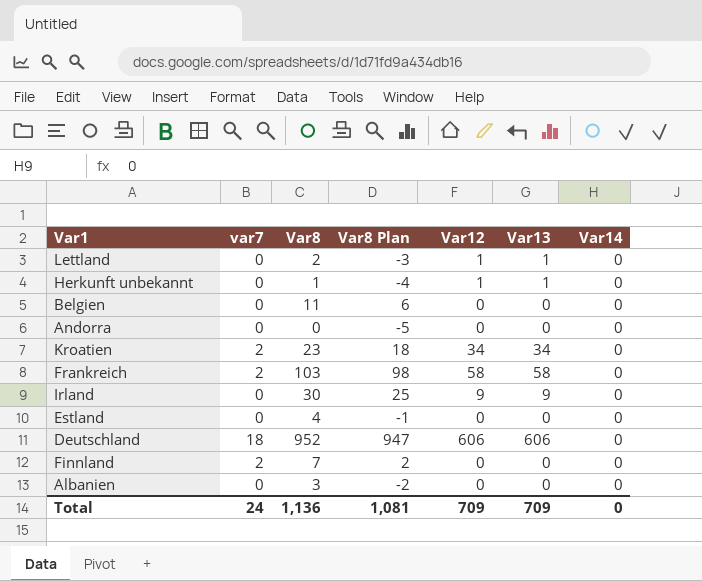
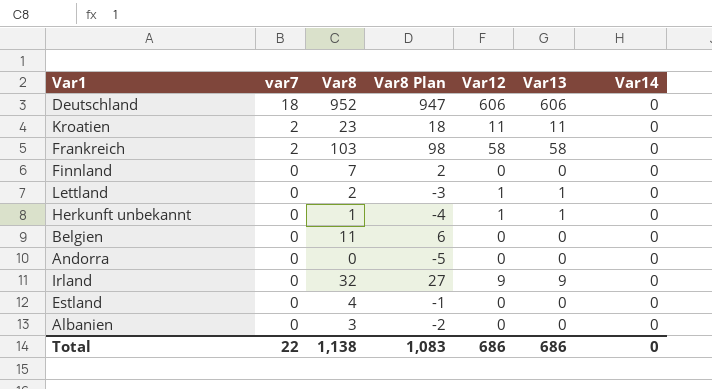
row order: none -> var7 descending
Kroatien | Var12: 34 -> 11
Kroatien | Var13: 34 -> 11
Finnland | var7: 2 -> 0
Irland | Var8: 30 -> 32
Irland | Var8 Plan: 25 -> 27
Total | var7: 24 -> 22
Total | Var8: 1,136 -> 1,138
Total | Var8 Plan: 1,081 -> 1,083
Total | Var12: 709 -> 686
Total | Var13: 709 -> 686

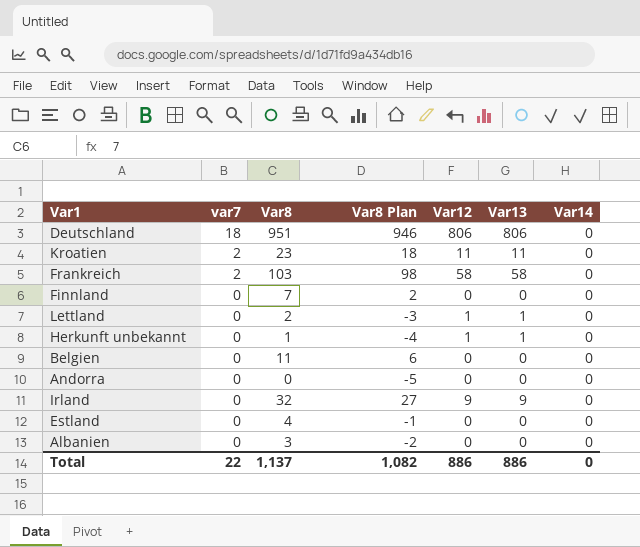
Deutschland | Var8: 952 -> 951
Deutschland | Var8 Plan: 947 -> 946
Deutschland | Var12: 606 -> 806
Deutschland | Var13: 606 -> 806
Total | Var8: 1,138 -> 1,137
Total | Var8 Plan: 1,083 -> 1,082
Total | Var12: 686 -> 886
Total | Var13: 686 -> 886

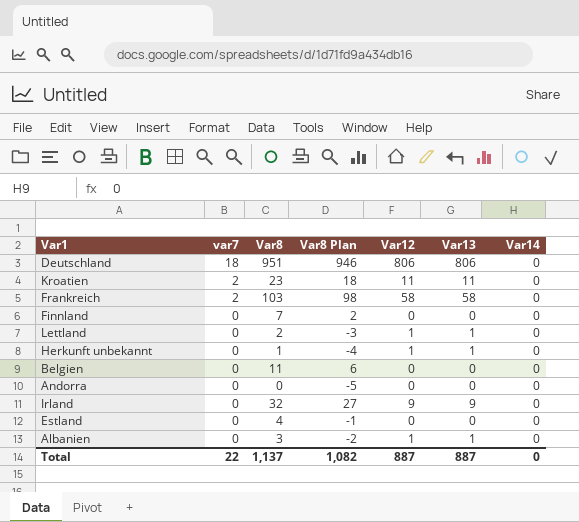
Albanien | Var12: 0 -> 1
Albanien | Var13: 0 -> 1
Total | Var12: 886 -> 887
Total | Var13: 886 -> 887

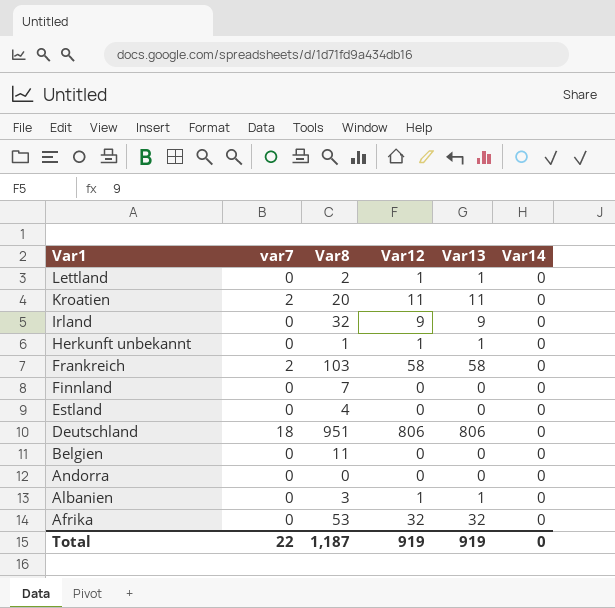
row order: var7 descending -> Var1 descending
column Var8 Plan | formula: [Var8] - 5 -> none
Kroatien | Var8: 23 -> 20
row Afrika: none -> 0 | 53 | 32 | 32 | 0
Total | Var8: 1,137 -> 1,187
Total | Var12: 887 -> 919
Total | Var13: 887 -> 919

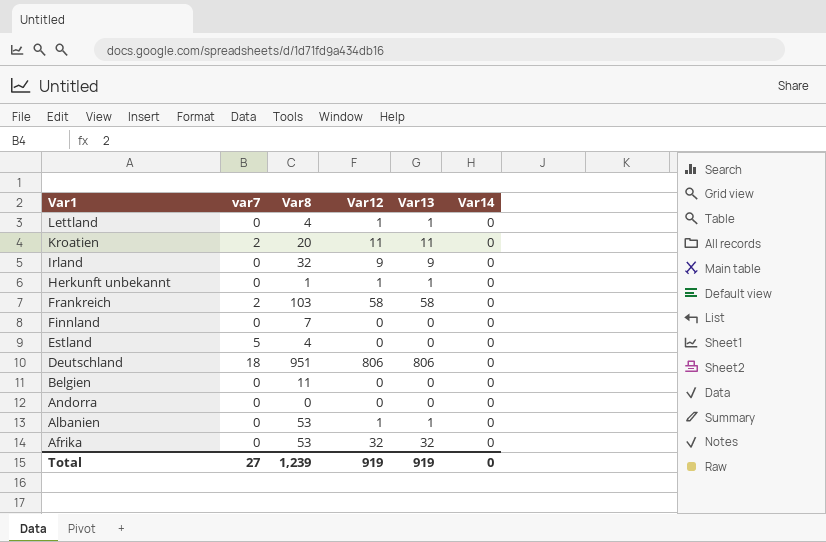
Lettland | Var8: 2 -> 4
Estland | var7: 0 -> 5
Albanien | Var8: 3 -> 53
Total | var7: 22 -> 27
Total | Var8: 1,187 -> 1,239

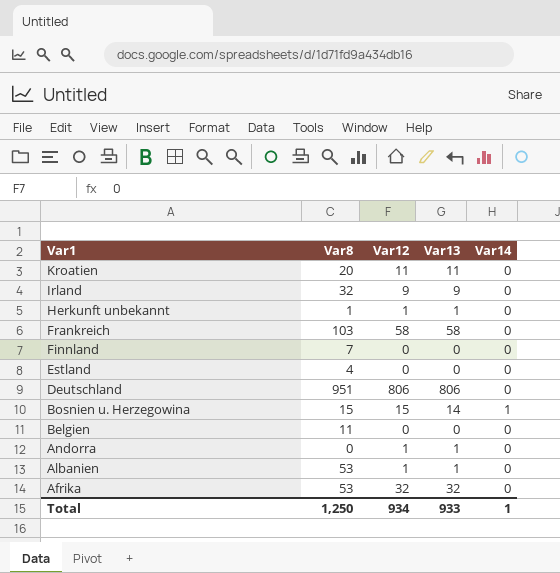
column var7 | position: 2 -> none
row Lettland: 0 | 4 | 1 | 1 | 0 -> none
row Bosnien u. Herzegowina: none -> 15 | 15 | 14 | 1
Andorra | Var12: 0 -> 1
Andorra | Var13: 0 -> 1
Total | Var8: 1,239 -> 1,250
Total | Var12: 919 -> 934
Total | Var13: 919 -> 933
Total | Var14: 0 -> 1

